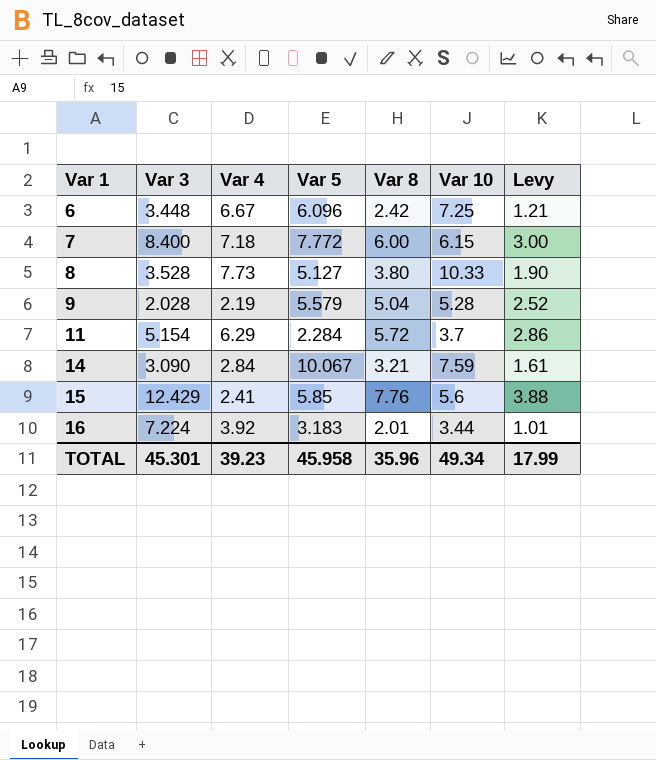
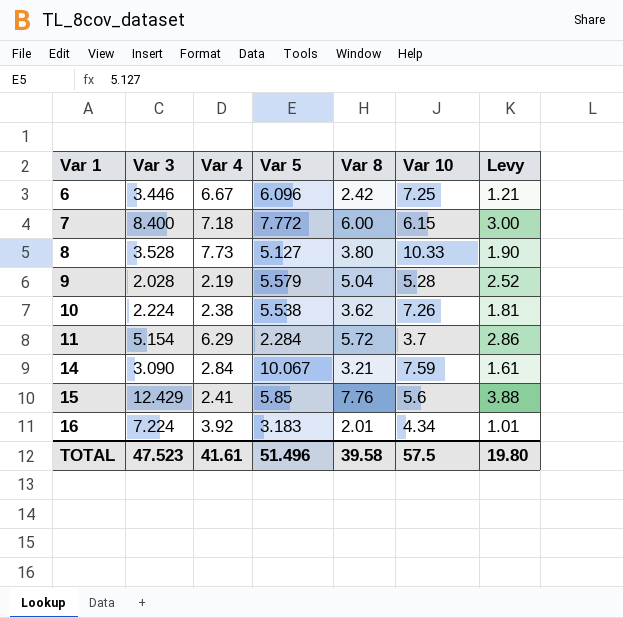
6 | Var 3: 3.448 -> 3.446
row 10: none -> 2.224 | 2.38 | 5.538 | 3.62 | 7.26 | 1.81
16 | Var 10: 3.44 -> 4.34
TOTAL | Var 3: 45.301 -> 47.523
TOTAL | Var 4: 39.23 -> 41.61
TOTAL | Var 5: 45.958 -> 51.496
TOTAL | Var 8: 35.96 -> 39.58
TOTAL | Var 10: 49.34 -> 57.5
TOTAL | Levy: 17.99 -> 19.80

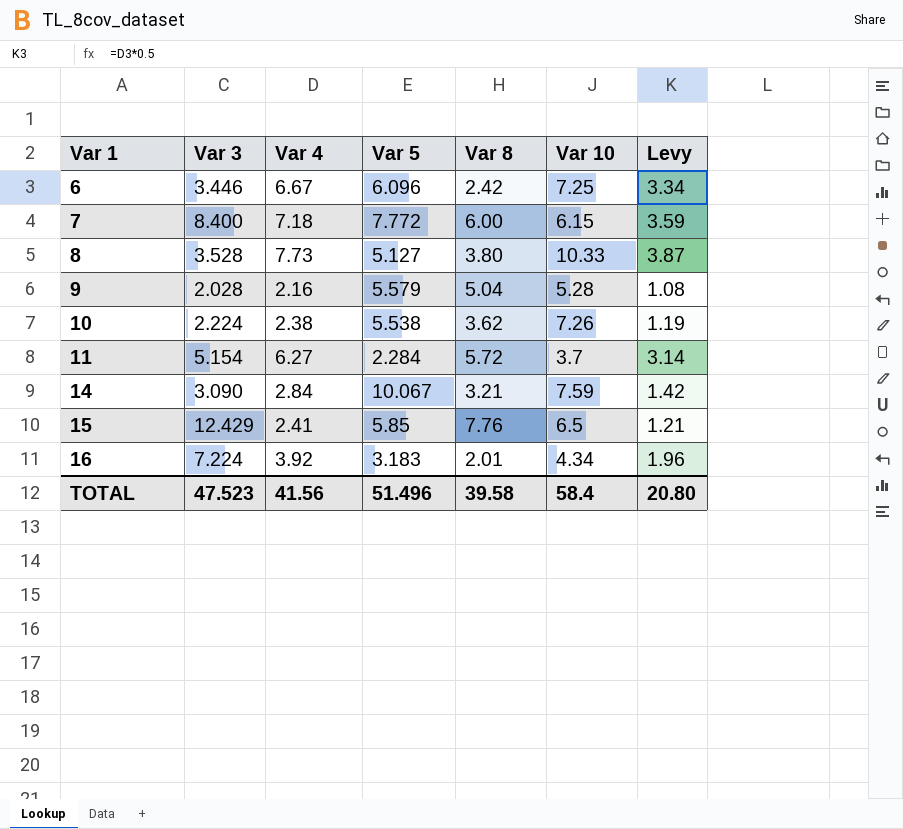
column Levy | formula: [Var 8] * 0.5 -> [Var 4] * 0.5
9 | Var 4: 2.19 -> 2.16
11 | Var 4: 6.29 -> 6.27
15 | Var 10: 5.6 -> 6.5
TOTAL | Var 4: 41.61 -> 41.56
TOTAL | Var 10: 57.5 -> 58.4
TOTAL | Levy: 19.80 -> 20.80

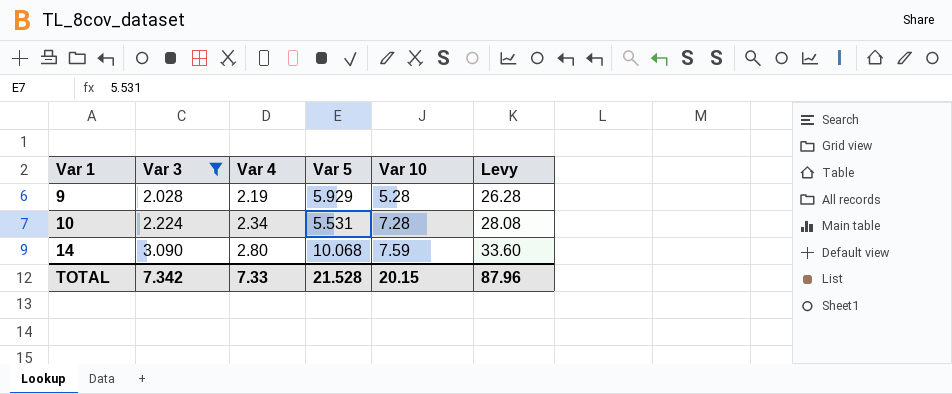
filter: none -> Var 3 <= 3.090
column Var 8 | position: 5 -> none
column Levy | formula: [Var 4] * 0.5 -> [Var 4] * 12
9 | Var 4: 2.16 -> 2.19
9 | Var 5: 5.579 -> 5.929
10 | Var 4: 2.38 -> 2.34
10 | Var 5: 5.538 -> 5.531
10 | Var 10: 7.26 -> 7.28
14 | Var 4: 2.84 -> 2.80
14 | Var 5: 10.067 -> 10.068
TOTAL | Var 3: 47.523 -> 7.342
TOTAL | Var 4: 41.56 -> 7.33
TOTAL | Var 5: 51.496 -> 21.528
TOTAL | Var 10: 58.4 -> 20.15
TOTAL | Levy: 20.80 -> 87.96

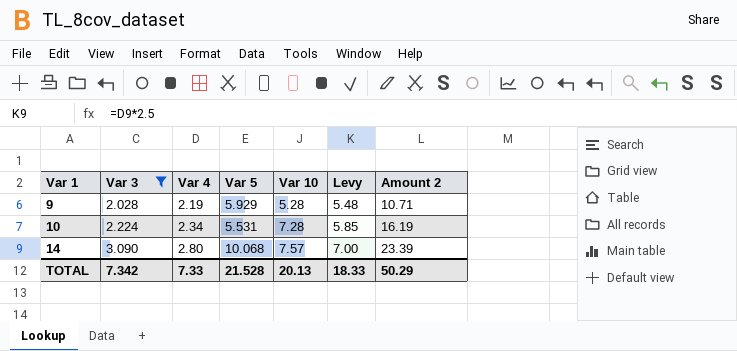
column Levy | formula: [Var 4] * 12 -> [Var 4] * 2.5
column Amount 2 | formula: none -> [Var 3] * [Var 10]
14 | Var 10: 7.59 -> 7.57
TOTAL | Var 10: 20.15 -> 20.13
TOTAL | Levy: 87.96 -> 18.33

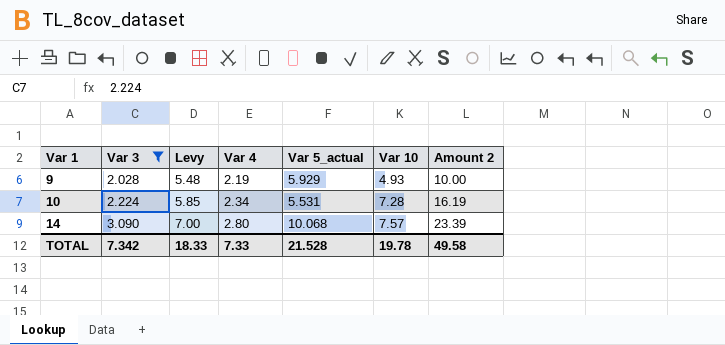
column Levy | position: 6 -> 3
column name: Var 5 -> Var 5_actual
9 | Var 10: 5.28 -> 4.93
9 | Amount 2: 10.71 -> 10.00
TOTAL | Var 10: 20.13 -> 19.78
TOTAL | Amount 2: 50.29 -> 49.58

